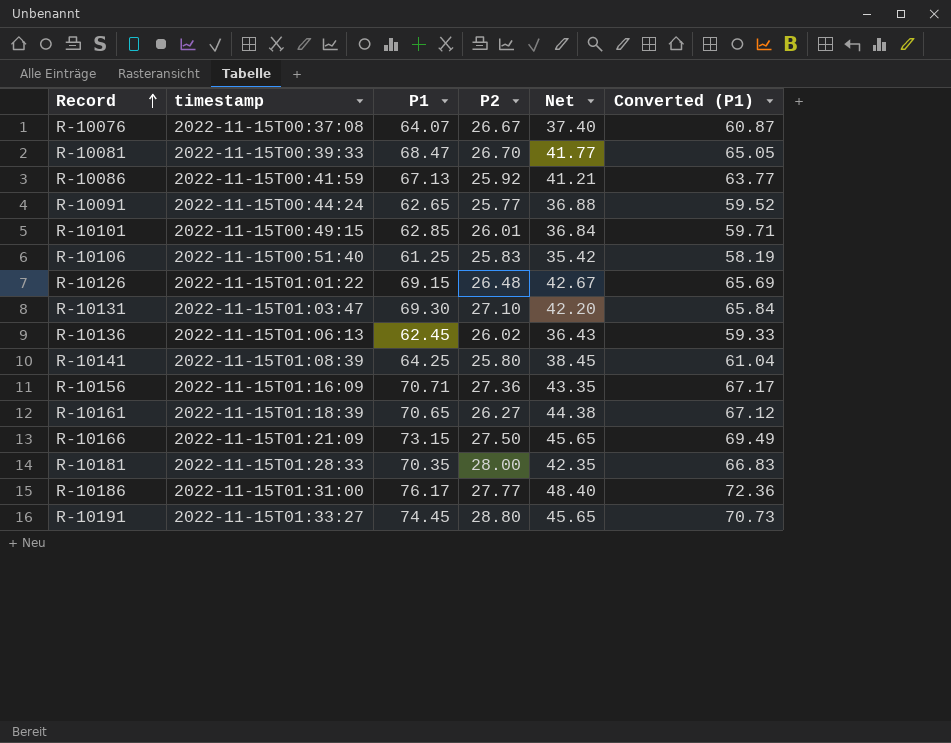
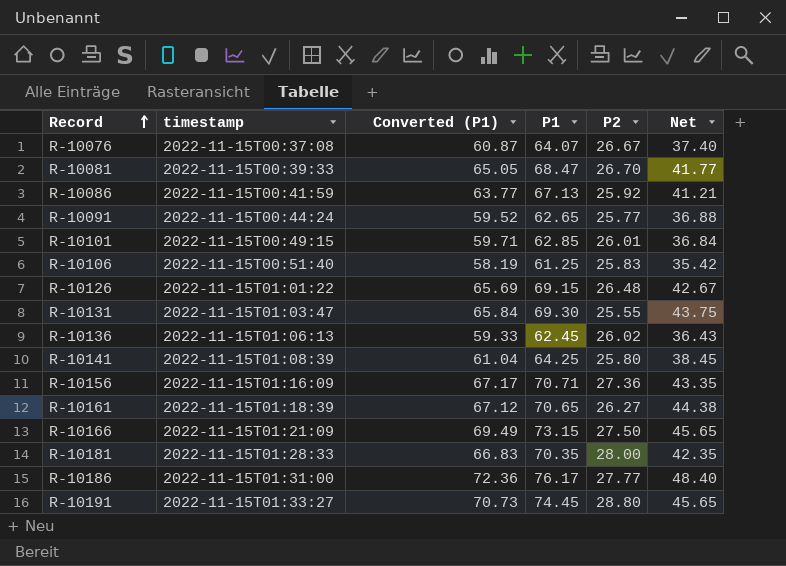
column Converted (P1) | position: 6 -> 3
R-10131 | P2: 27.10 -> 25.55
R-10131 | Net: 42.20 -> 43.75

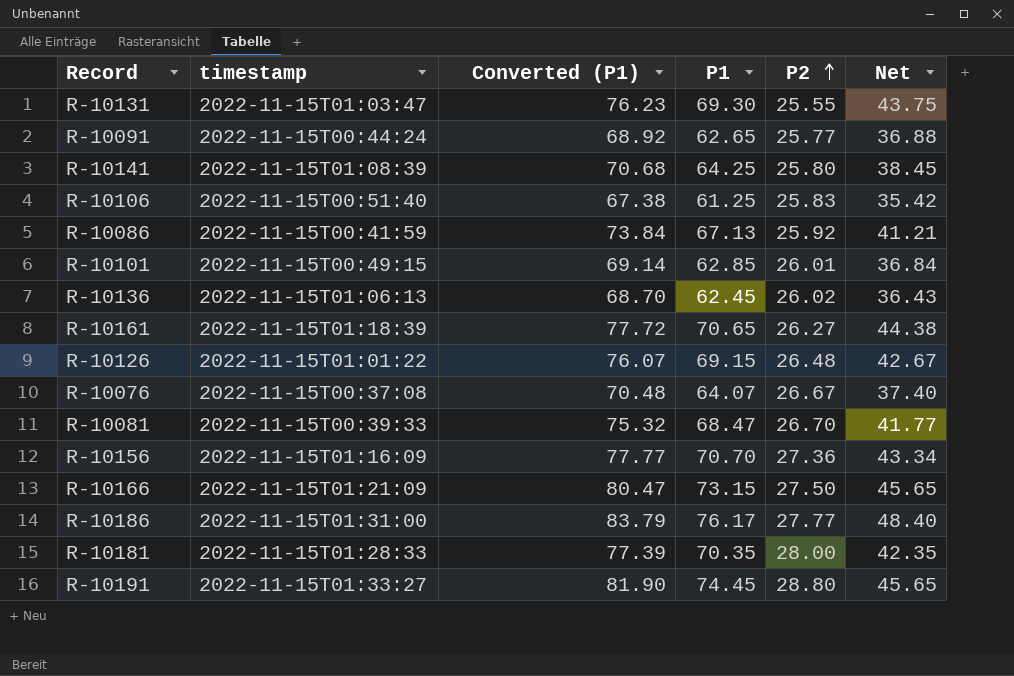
row order: Record ascending -> P2 ascending
column Converted (P1) | formula: [P1] * 0.95 -> [P1] * 1.1
R-10156 | P1: 70.71 -> 70.70
R-10156 | Net: 43.35 -> 43.34

